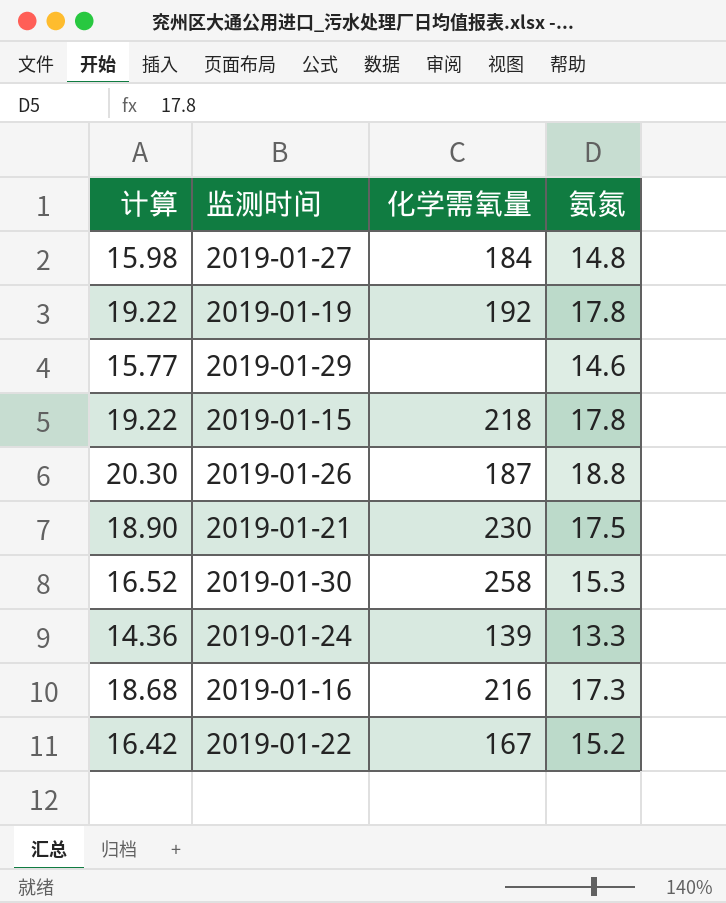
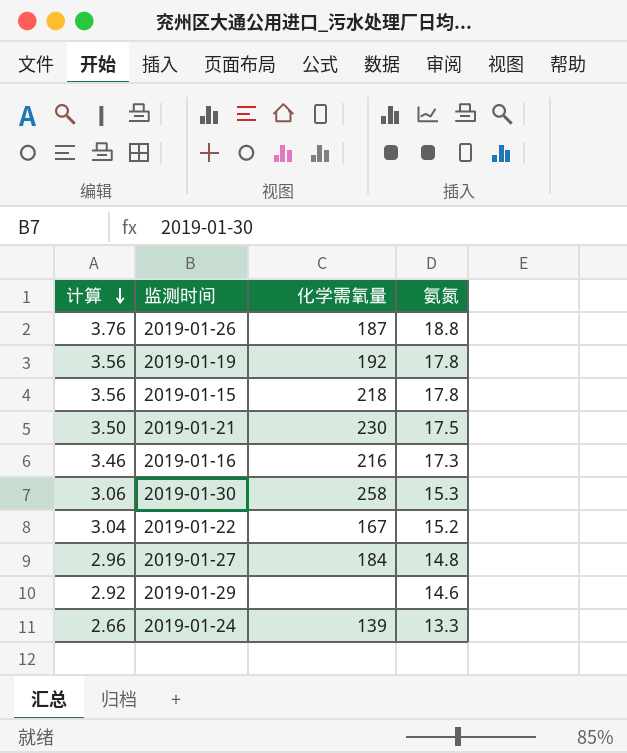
row order: none -> 计算 descending
column 计算 | formula: [氨氮] * 1.08 -> [氨氮] * 0.2

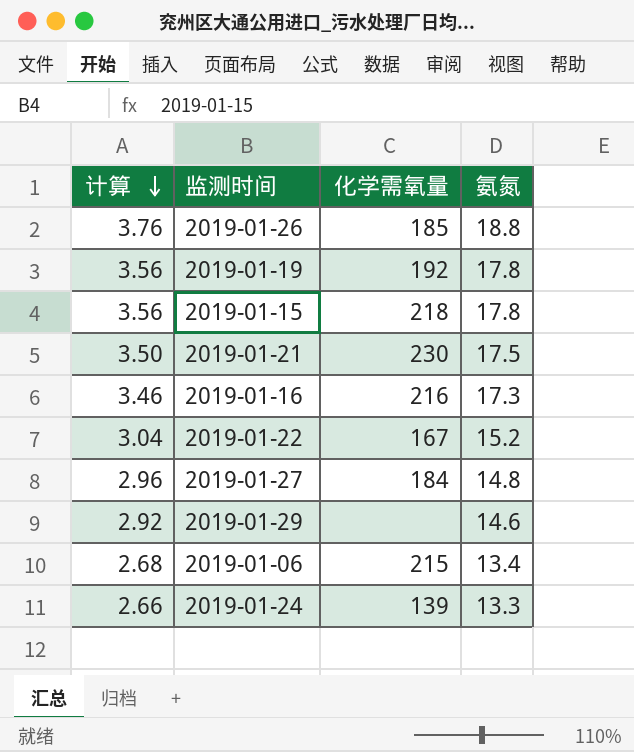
row 2019-01-30: 3.06 | 258 | 15.3 -> none
2019-01-26 | 化学需氧量: 187 -> 185
row 2019-01-06: none -> 2.68 | 215 | 13.4

